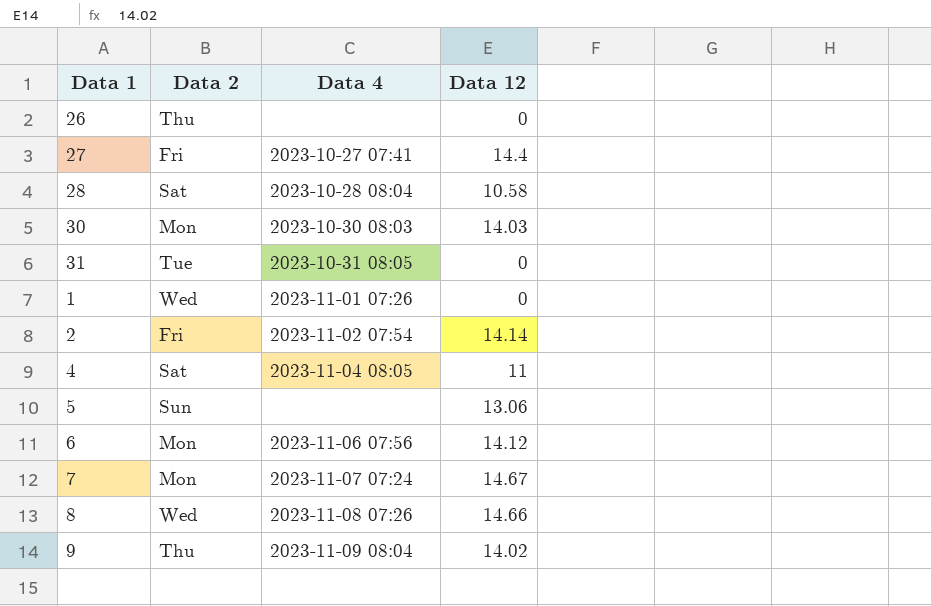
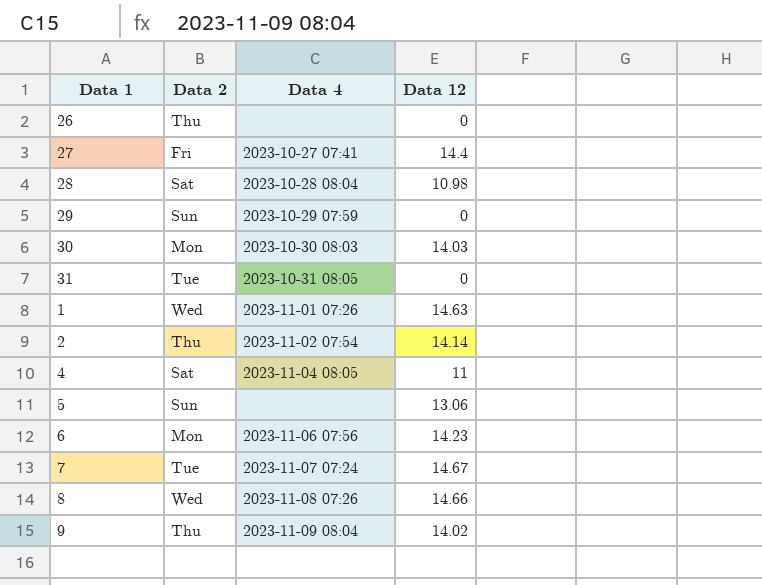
28 | Data 12: 10.58 -> 10.98
row 29: none -> Sun | 2023-10-29 07:59 | 0
1 | Data 12: 0 -> 14.63
2 | Data 2: Fri -> Thu
6 | Data 12: 14.12 -> 14.23
7 | Data 2: Mon -> Tue

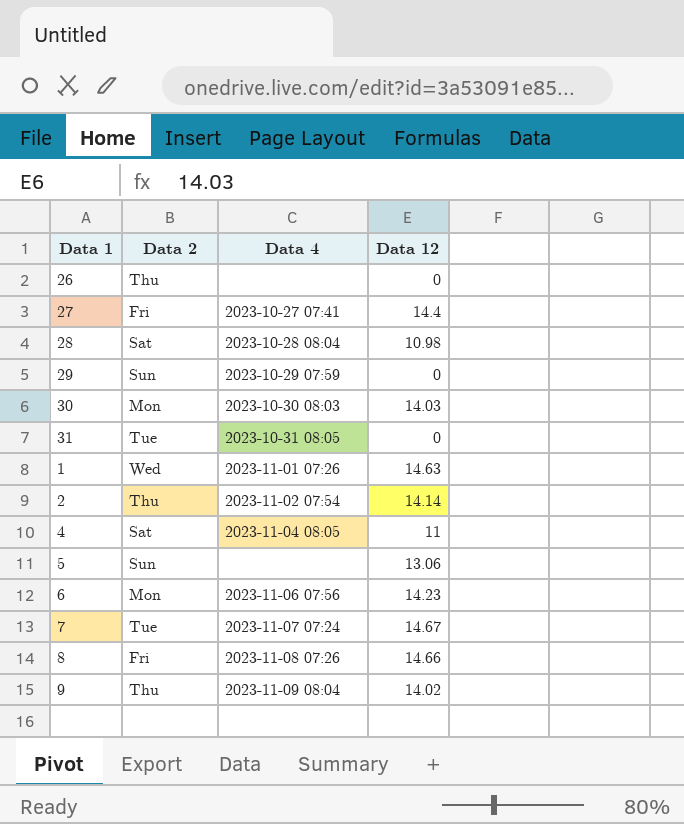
8 | Data 2: Wed -> Fri

